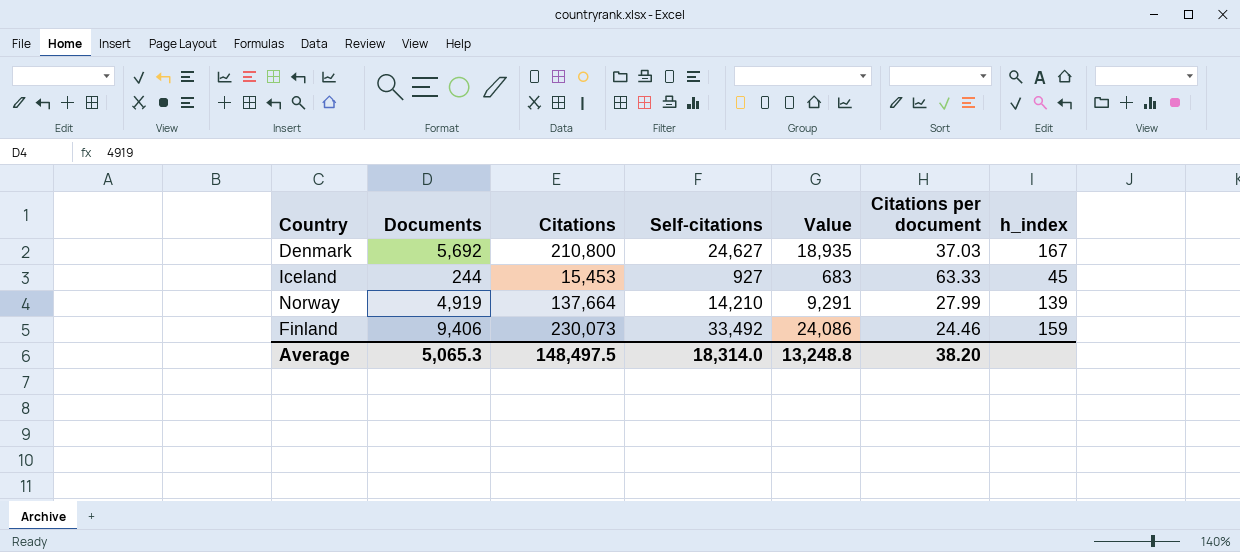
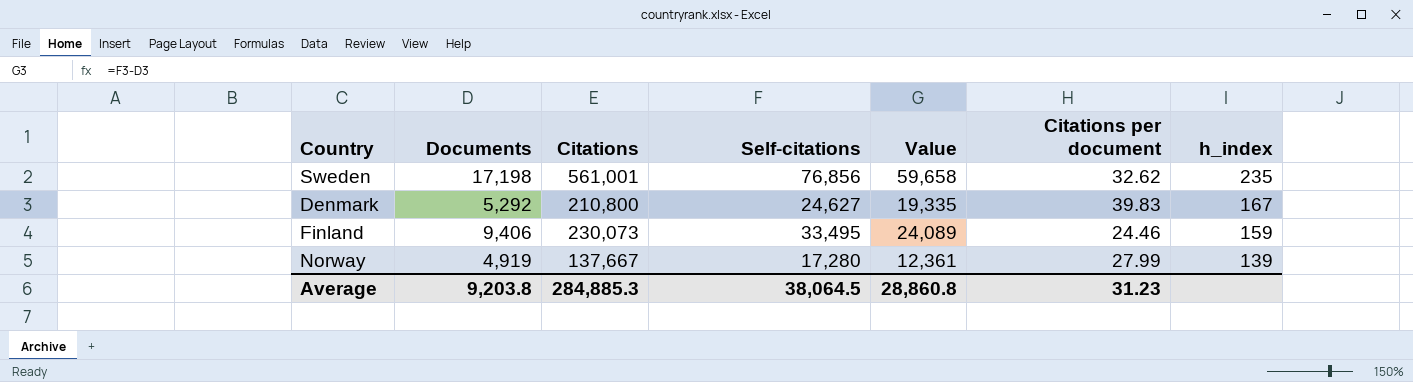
row order: none -> h_index descending
row Iceland: 244 | 15,453 | 927 | 683 | 63.33 | 45 -> none
row Sweden: none -> 17,198 | 561,001 | 76,856 | 59,658 | 32.62 | 235
Denmark | Documents: 5,692 -> 5,292
Denmark | Value: 18,935 -> 19,335
Denmark | Citations per document: 37.03 -> 39.83
Finland | Self-citations: 33,492 -> 33,495
Finland | Value: 24,086 -> 24,089
Norway | Citations: 137,664 -> 137,667
Norway | Self-citations: 14,210 -> 17,280
Norway | Value: 9,291 -> 12,361
Average | Documents: 5,065.3 -> 9,203.8
Average | Citations: 148,497.5 -> 284,885.3
Average | Self-citations: 18,314.0 -> 38,064.5
Average | Value: 13,248.8 -> 28,860.8
Average | Citations per document: 38.20 -> 31.23

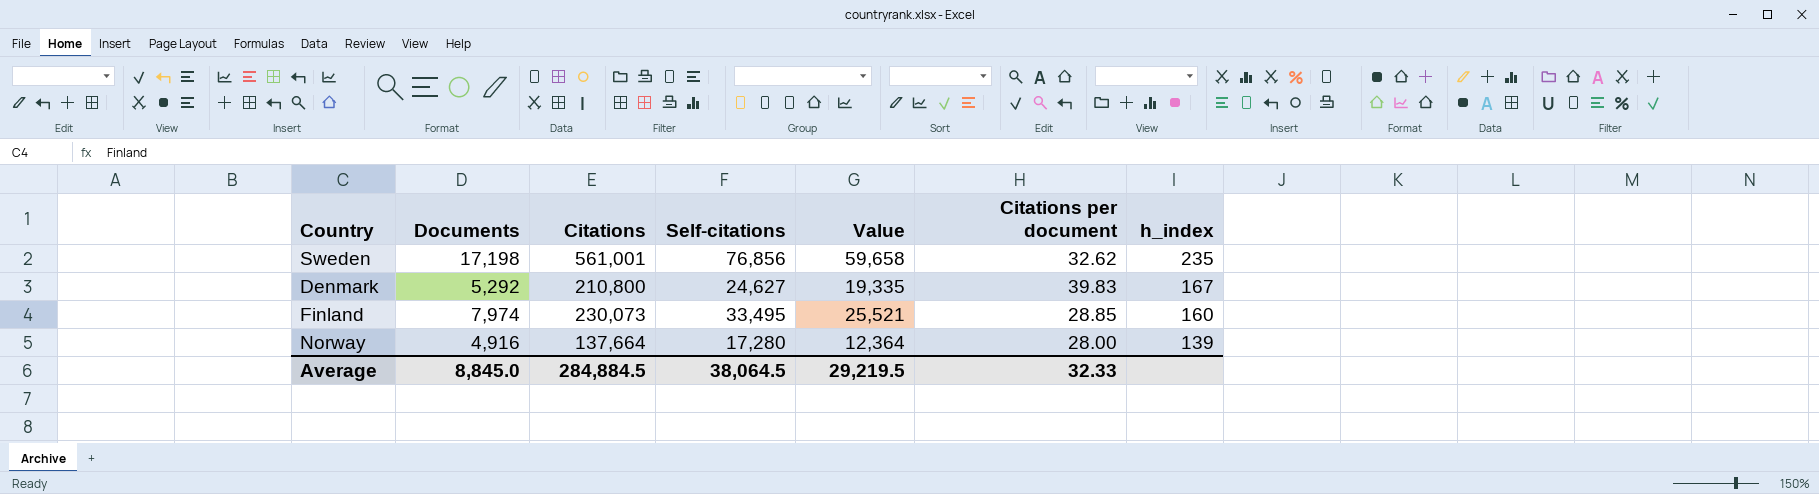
Finland | Documents: 9,406 -> 7,974
Finland | Value: 24,089 -> 25,521
Finland | Citations per document: 24.46 -> 28.85
Finland | h_index: 159 -> 160
Norway | Documents: 4,919 -> 4,916
Norway | Citations: 137,667 -> 137,664
Norway | Value: 12,361 -> 12,364
Norway | Citations per document: 27.99 -> 28.00
Average | Documents: 9,203.8 -> 8,845.0
Average | Citations: 284,885.3 -> 284,884.5
Average | Value: 28,860.8 -> 29,219.5
Average | Citations per document: 31.23 -> 32.33

